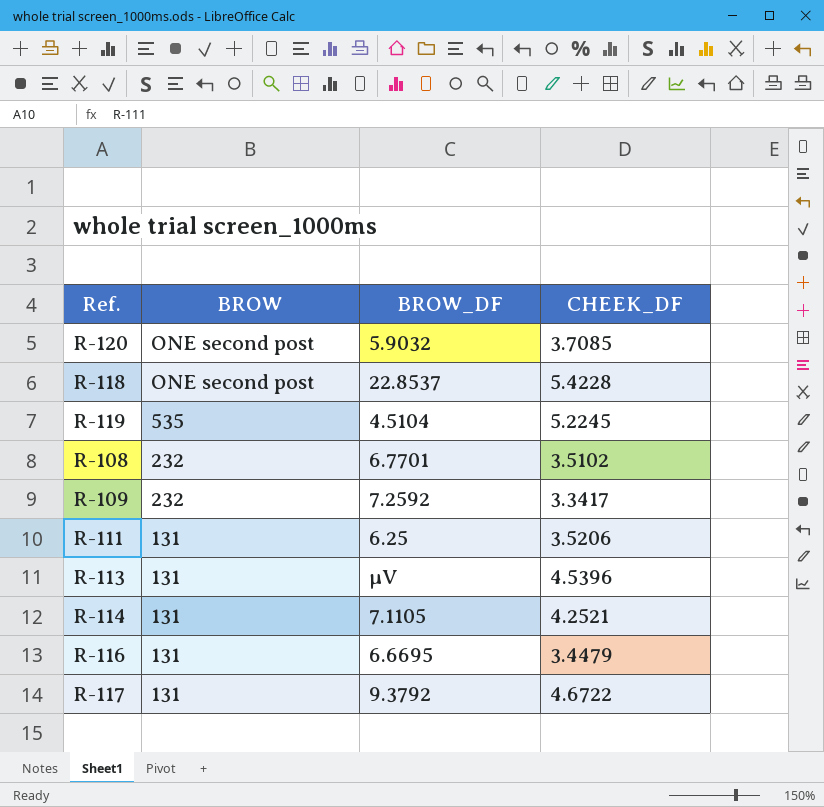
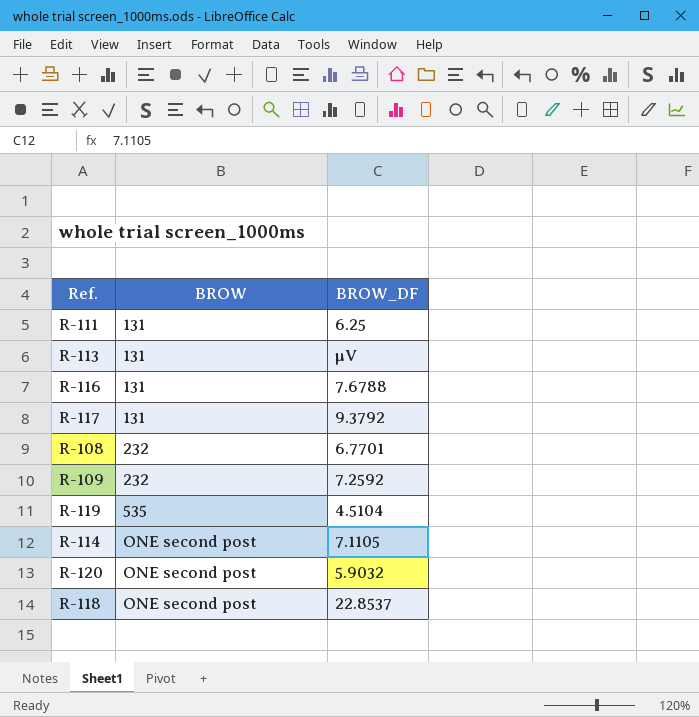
row order: BROW descending -> BROW ascending
column CHEEK_DF | position: 4 -> none
R-116 | BROW_DF: 6.6695 -> 7.6788
R-114 | BROW: 131 -> ONE second post

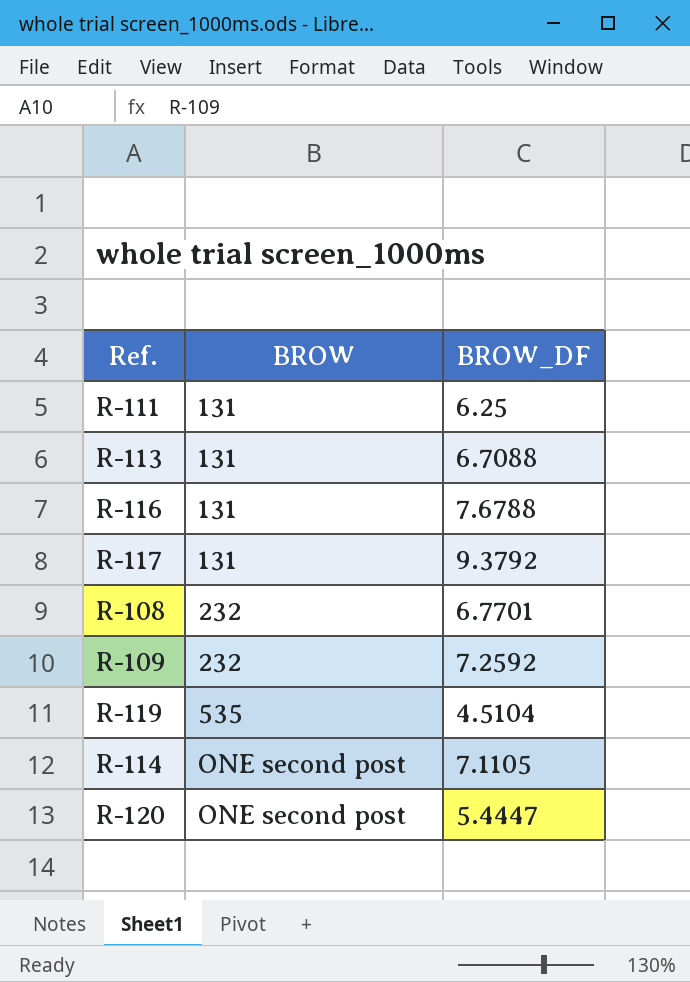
row R-118: ONE second post | 22.8537 -> none
R-113 | BROW_DF: µV -> 6.7088
R-120 | BROW_DF: 5.9032 -> 5.4447

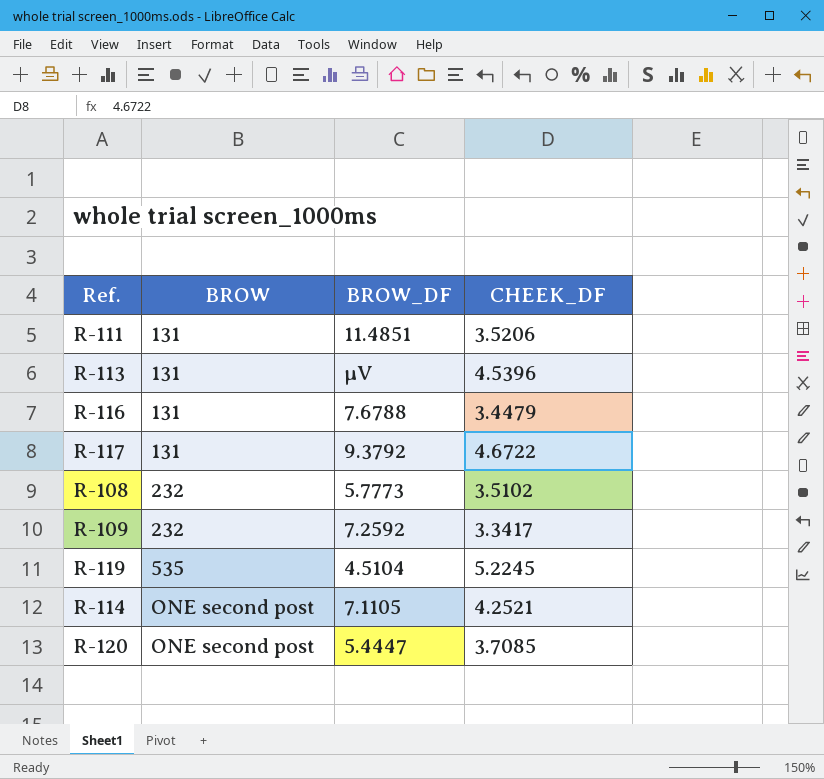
column CHEEK_DF | position: none -> 4
R-111 | BROW_DF: 6.25 -> 11.4851
R-113 | BROW_DF: 6.7088 -> µV
R-108 | BROW_DF: 6.7701 -> 5.7773

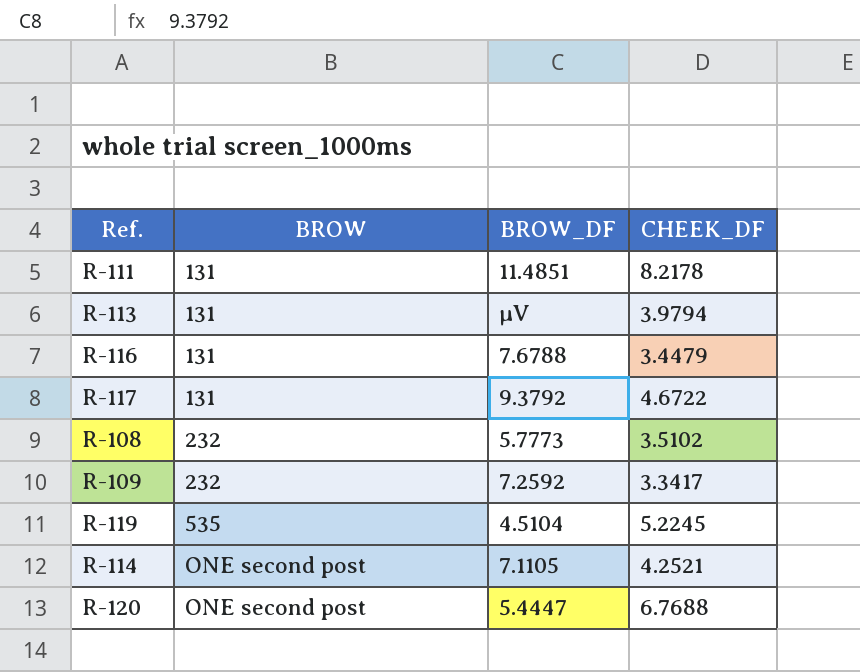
R-111 | CHEEK_DF: 3.5206 -> 8.2178
R-113 | CHEEK_DF: 4.5396 -> 3.9794
R-120 | CHEEK_DF: 3.7085 -> 6.7688

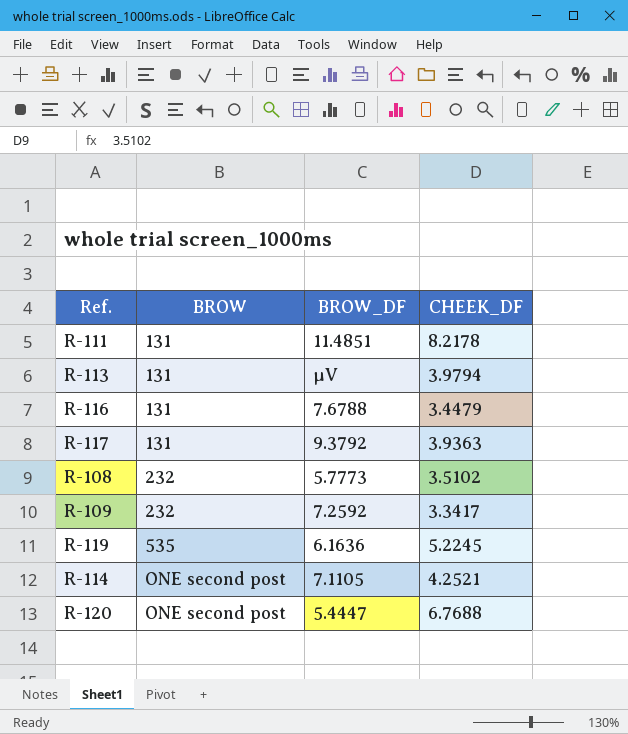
R-117 | CHEEK_DF: 4.6722 -> 3.9363
R-119 | BROW_DF: 4.5104 -> 6.1636

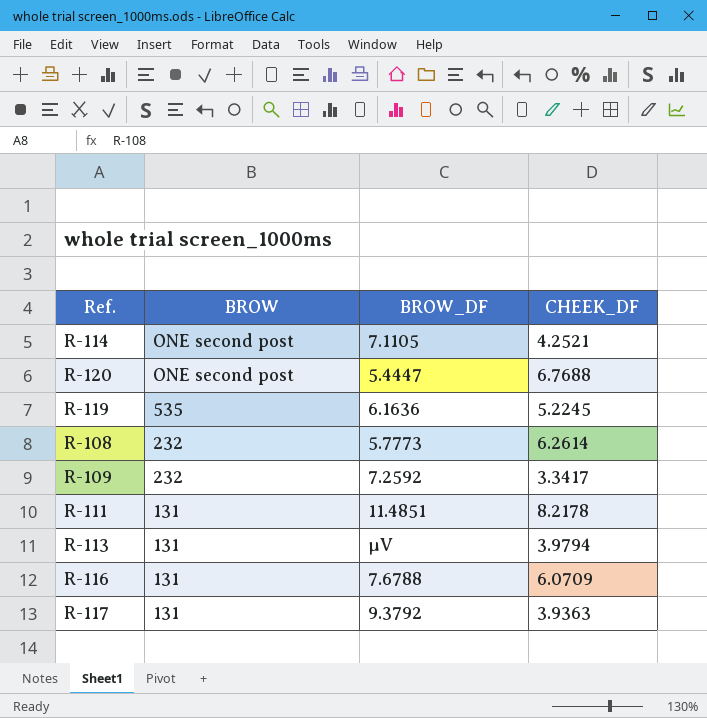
row order: BROW ascending -> BROW descending
R-108 | CHEEK_DF: 3.5102 -> 6.2614
R-116 | CHEEK_DF: 3.4479 -> 6.0709

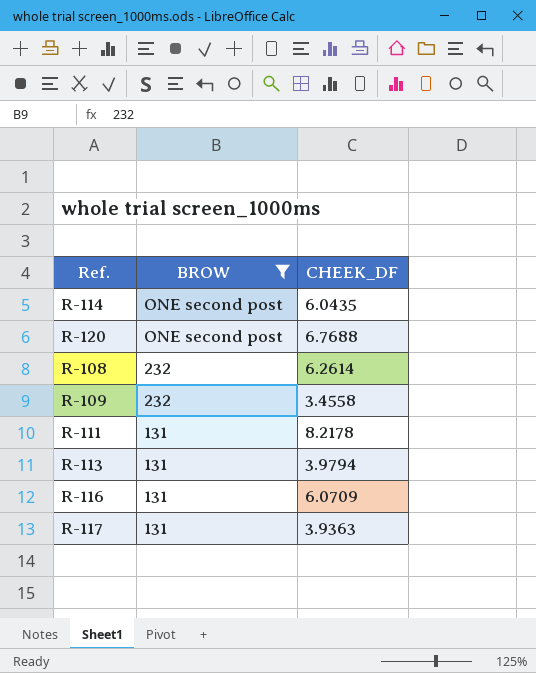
filter: none -> BROW != 535
column BROW_DF | position: 3 -> none
R-114 | CHEEK_DF: 4.2521 -> 6.0435
R-109 | CHEEK_DF: 3.3417 -> 3.4558

